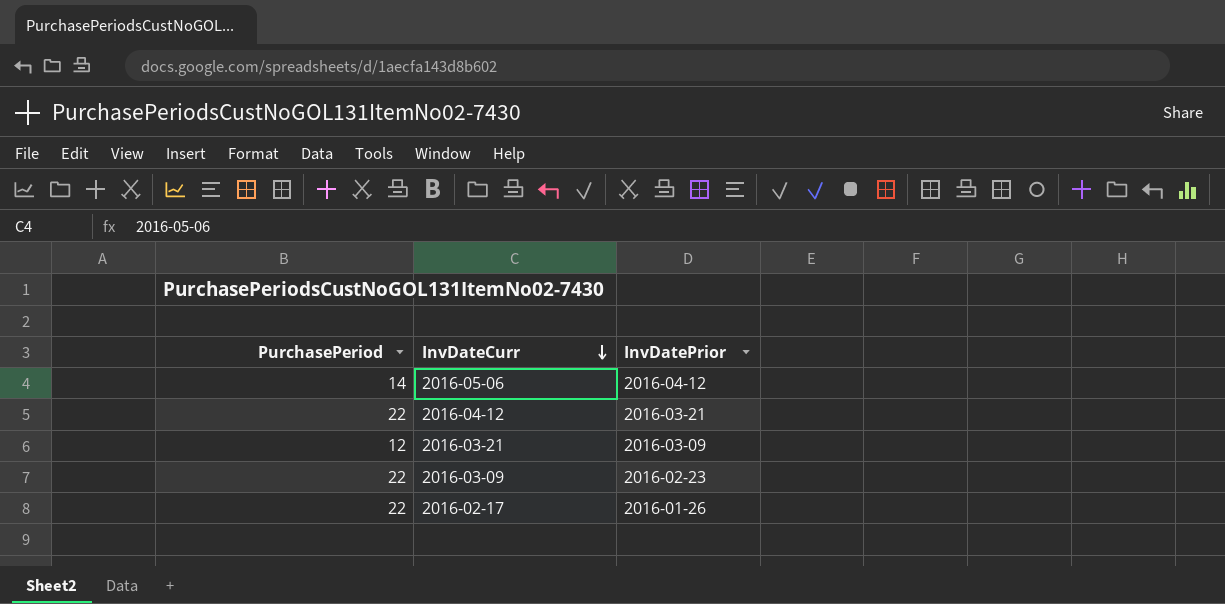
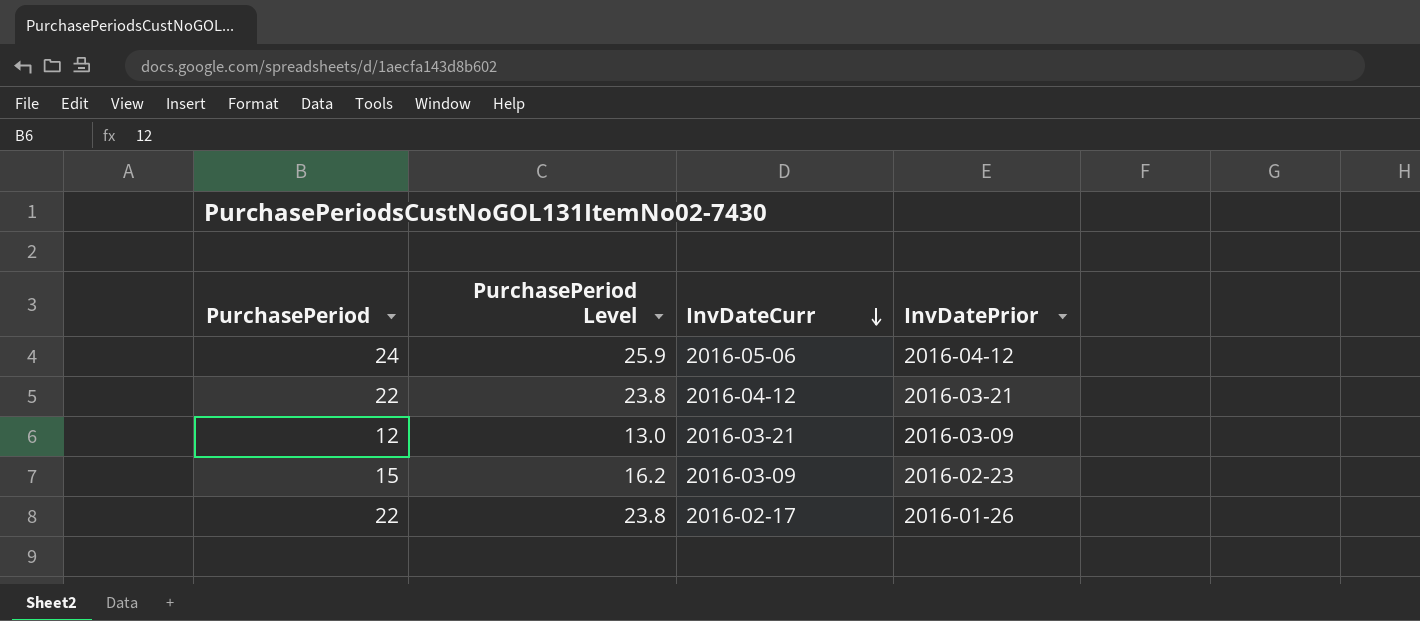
column PurchasePeriod Level | formula: none -> [PurchasePeriod] * 1.08
2016-05-06 | PurchasePeriod: 14 -> 24
2016-03-09 | PurchasePeriod: 22 -> 15

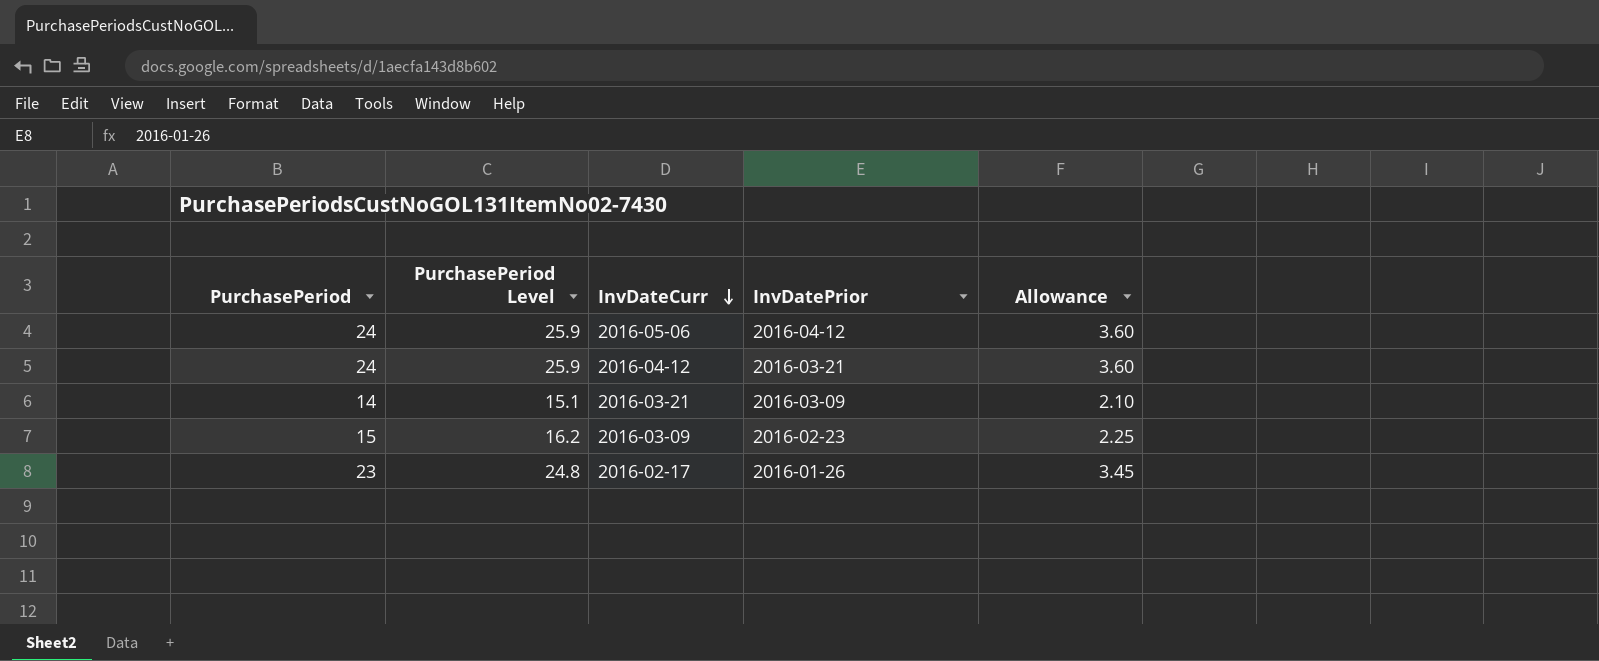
column Allowance | formula: none -> [PurchasePeriod] * 0.15
2016-04-12 | PurchasePeriod: 22 -> 24
2016-04-12 | PurchasePeriod Level: 23.8 -> 25.9
2016-03-21 | PurchasePeriod: 12 -> 14
2016-03-21 | PurchasePeriod Level: 13.0 -> 15.1
2016-02-17 | PurchasePeriod: 22 -> 23
2016-02-17 | PurchasePeriod Level: 23.8 -> 24.8

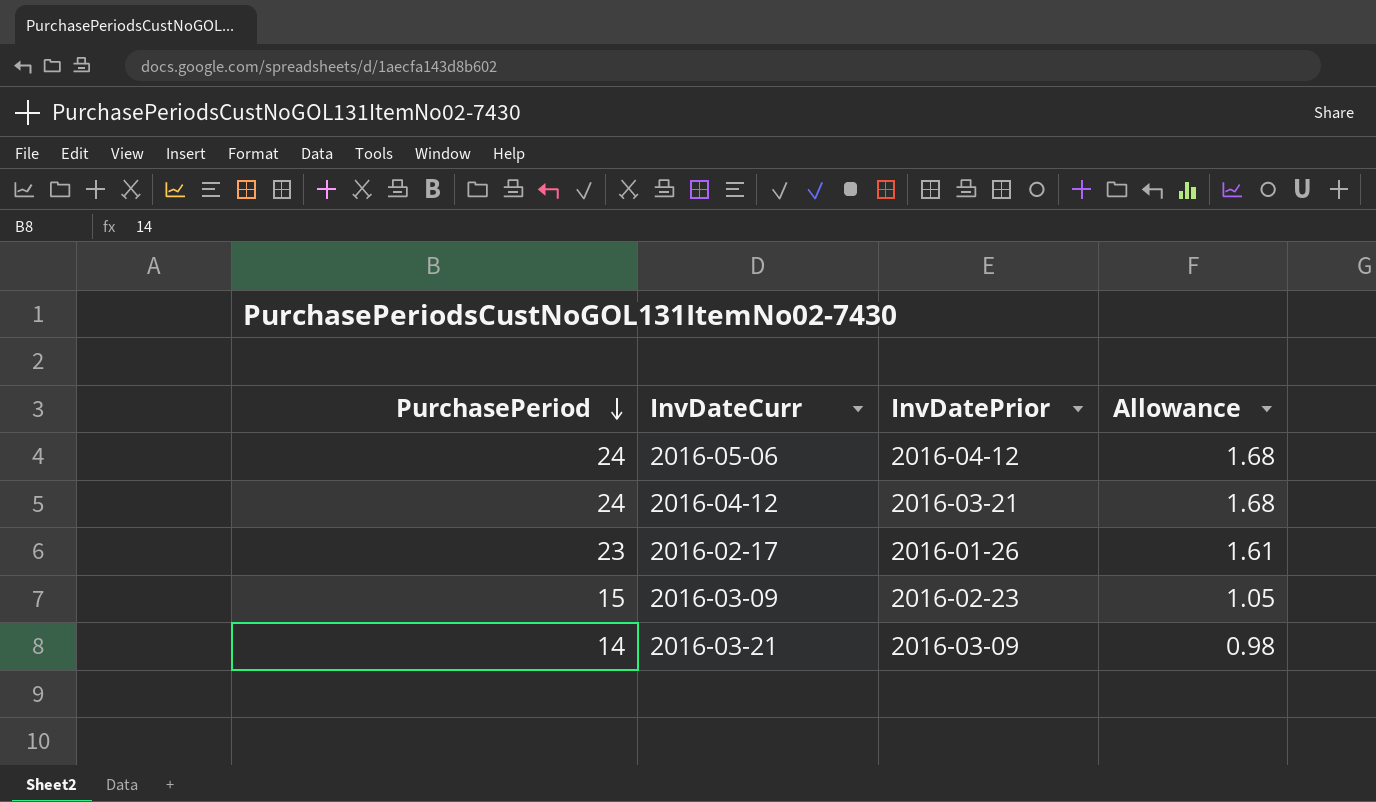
row order: InvDateCurr descending -> PurchasePeriod descending
column PurchasePeriod Level | formula: [PurchasePeriod] * 1.08 -> none
column Allowance | formula: [PurchasePeriod] * 0.15 -> [PurchasePeriod] * 0.07

